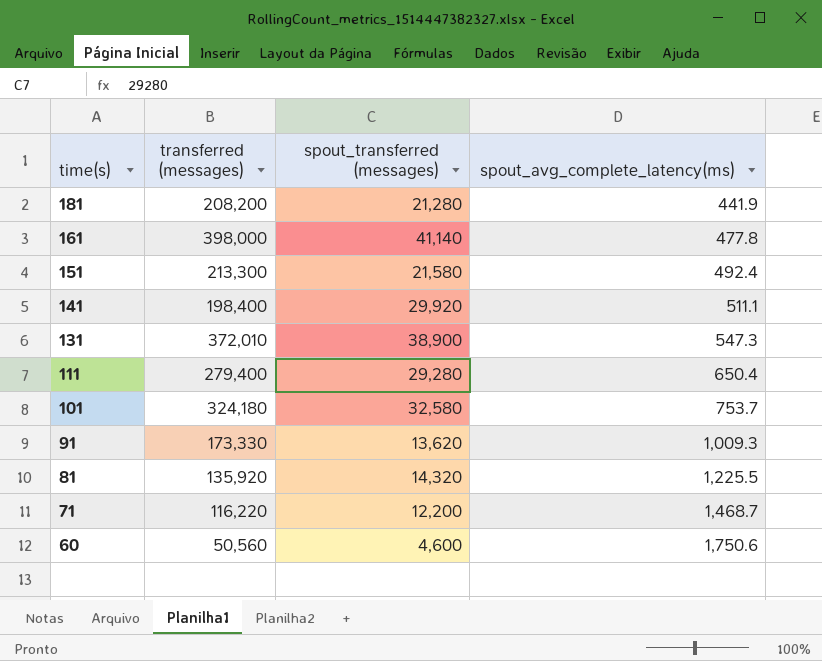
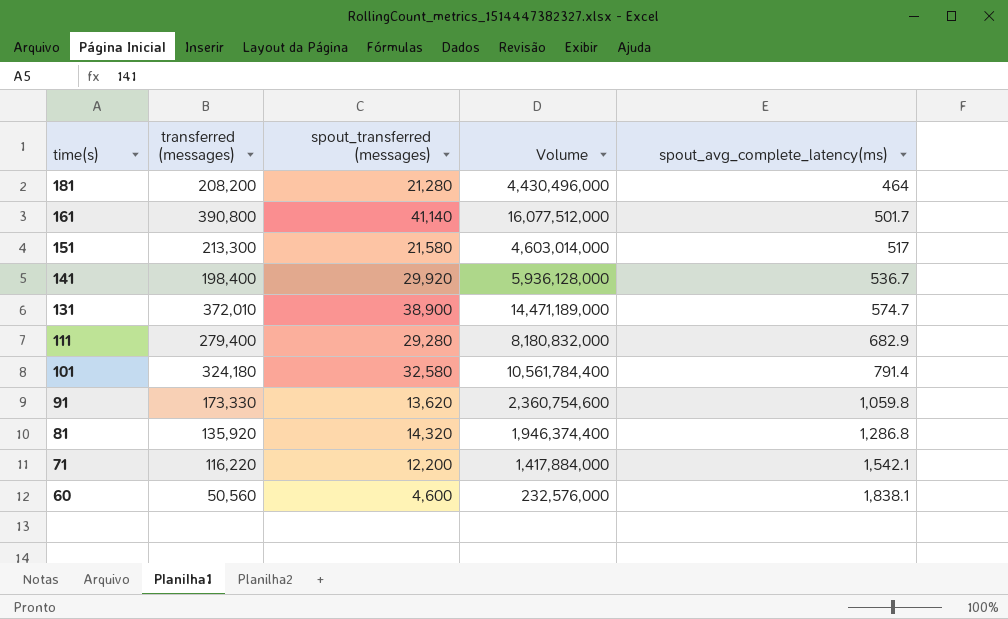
column Volume | formula: none -> [transferred (messages)] * [spout_transferred (messages)]
181 | spout_avg_complete_latency(ms): 441.9 -> 464
161 | transferred (messages): 398,000 -> 390,800
161 | spout_avg_complete_latency(ms): 477.8 -> 501.7
151 | spout_avg_complete_latency(ms): 492.4 -> 517
141 | spout_avg_complete_latency(ms): 511.1 -> 536.7
131 | spout_avg_complete_latency(ms): 547.3 -> 574.7
111 | spout_avg_complete_latency(ms): 650.4 -> 682.9
101 | spout_avg_complete_latency(ms): 753.7 -> 791.4
91 | spout_avg_complete_latency(ms): 1,009.3 -> 1,059.8
81 | spout_avg_complete_latency(ms): 1,225.5 -> 1,286.8
71 | spout_avg_complete_latency(ms): 1,468.7 -> 1,542.1
60 | spout_avg_complete_latency(ms): 1,750.6 -> 1,838.1

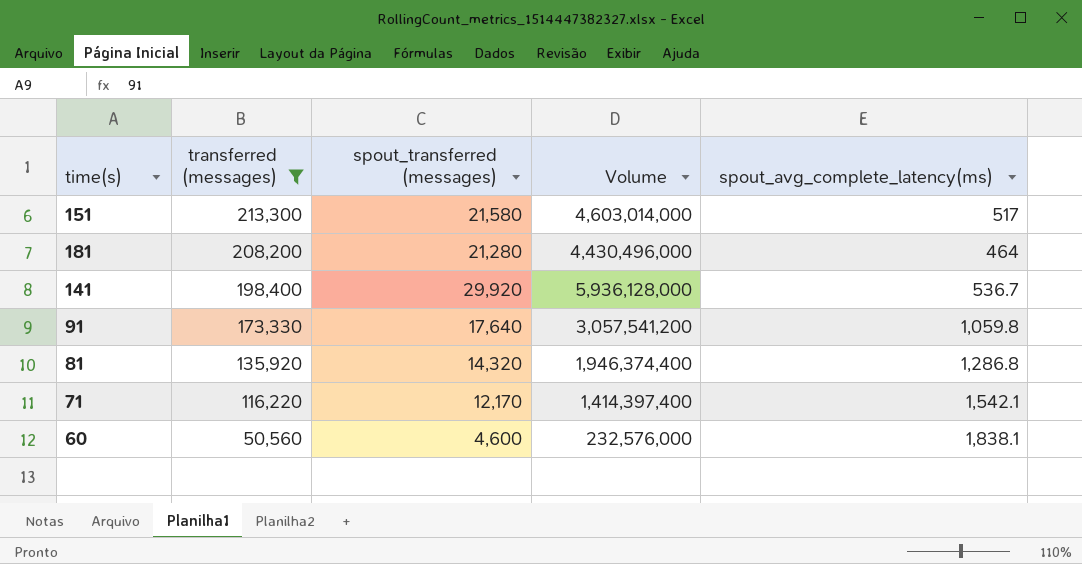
filter: none -> transferred (messages) <= 213,300
row order: time(s) descending -> transferred (messages) descending
91 | spout_transferred (messages): 13,620 -> 17,640
91 | Volume: 2,360,754,600 -> 3,057,541,200
71 | spout_transferred (messages): 12,200 -> 12,170
71 | Volume: 1,417,884,000 -> 1,414,397,400

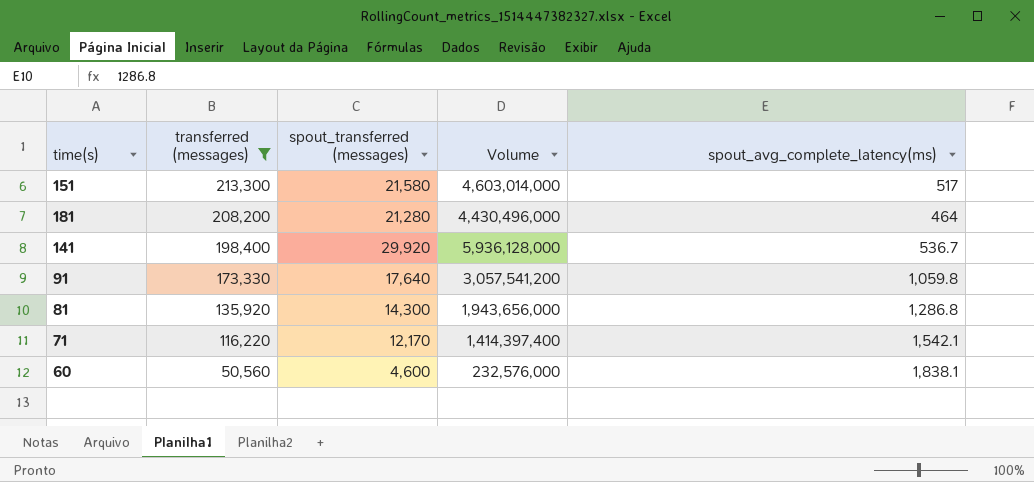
81 | spout_transferred (messages): 14,320 -> 14,300
81 | Volume: 1,946,374,400 -> 1,943,656,000

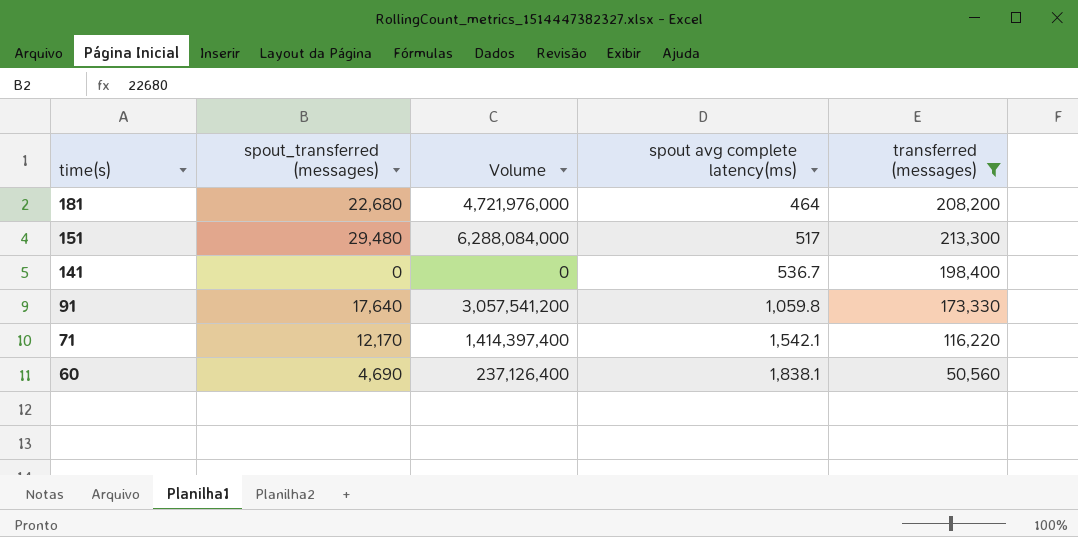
row order: transferred (messages) descending -> time(s) descending
column name: spout_avg_complete_latency(ms) -> spout avg complete latency(ms)
column transferred (messages) | position: 2 -> 5
row 81: 135,920 | 14,300 | 1,943,656,000 | 1,286.8 -> none
181 | spout_transferred (messages): 21,280 -> 22,680
181 | Volume: 4,430,496,000 -> 4,721,976,000
151 | spout_transferred (messages): 21,580 -> 29,480
151 | Volume: 4,603,014,000 -> 6,288,084,000
141 | spout_transferred (messages): 29,920 -> 0
141 | Volume: 5,936,128,000 -> 0
60 | spout_transferred (messages): 4,600 -> 4,690
60 | Volume: 232,576,000 -> 237,126,400

